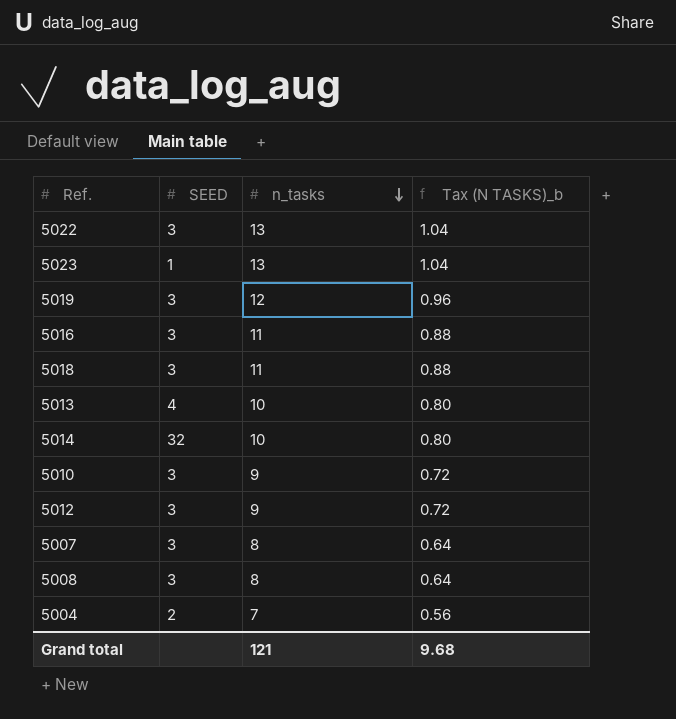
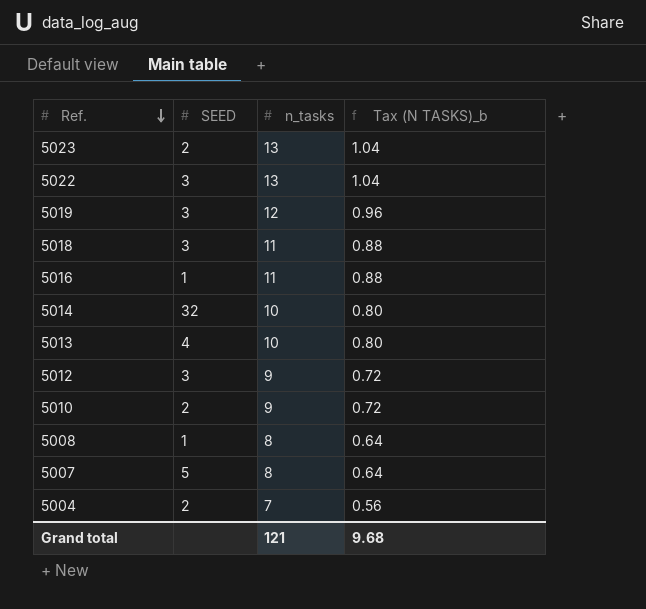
row order: n_tasks descending -> Ref. descending
5023 | SEED: 1 -> 2
5016 | SEED: 3 -> 1
5010 | SEED: 3 -> 2
5008 | SEED: 3 -> 1
5007 | SEED: 3 -> 5

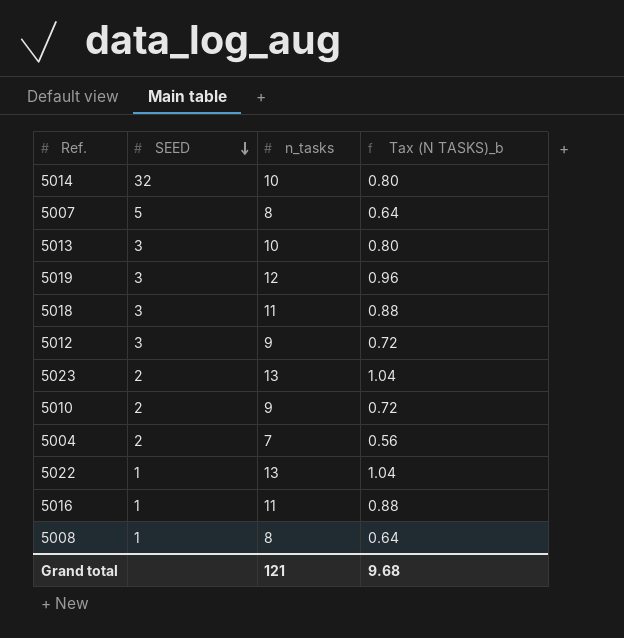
row order: Ref. descending -> SEED descending
5013 | SEED: 4 -> 3
5022 | SEED: 3 -> 1

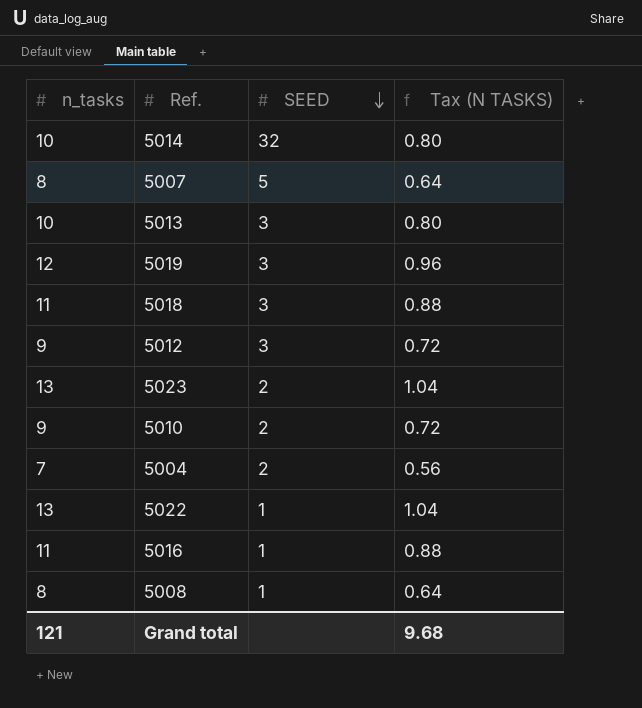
column n_tasks | position: 3 -> 1
column name: Tax (N TASKS)_b -> Tax (N TASKS)

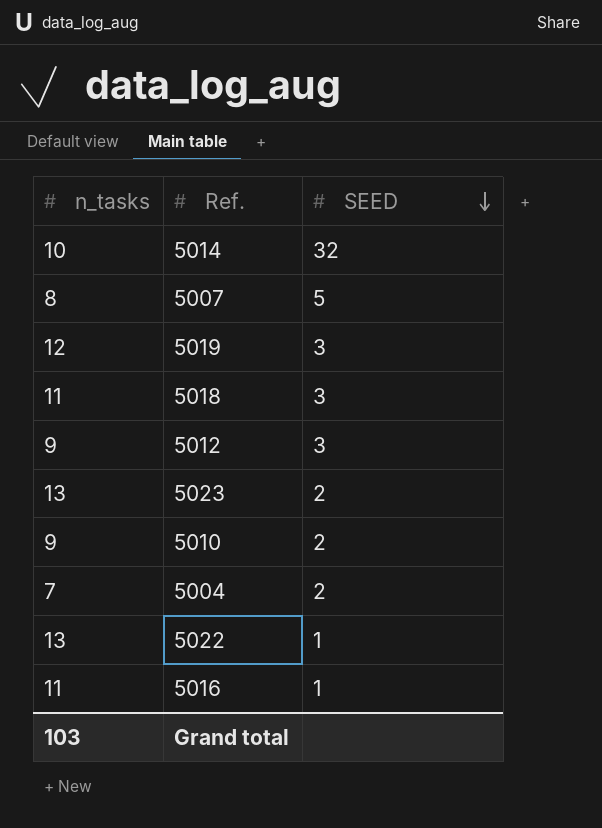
column Tax (N TASKS) | formula: [n_tasks] * 0.08 -> none
row 5013: 10 | 3 | 0.80 -> none
row 5008: 8 | 1 | 0.64 -> none
Grand total | n_tasks: 121 -> 103

